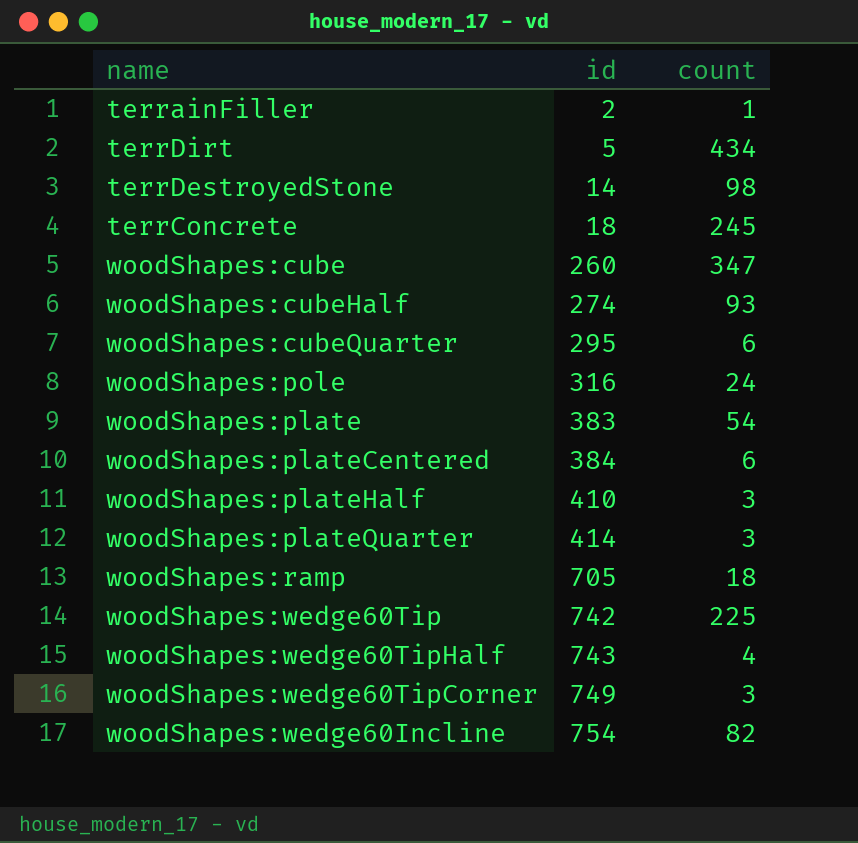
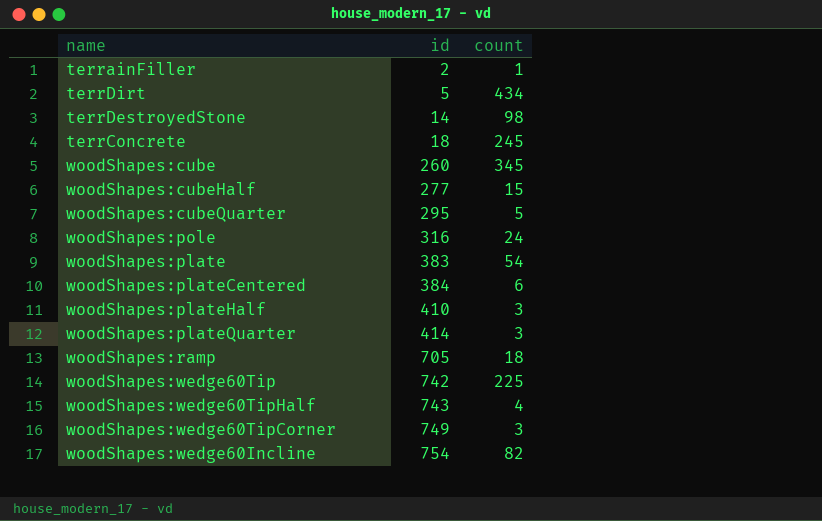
woodShapes:cube | count: 347 -> 345
woodShapes:cubeHalf | id: 274 -> 277
woodShapes:cubeHalf | count: 93 -> 15
woodShapes:cubeQuarter | count: 6 -> 5

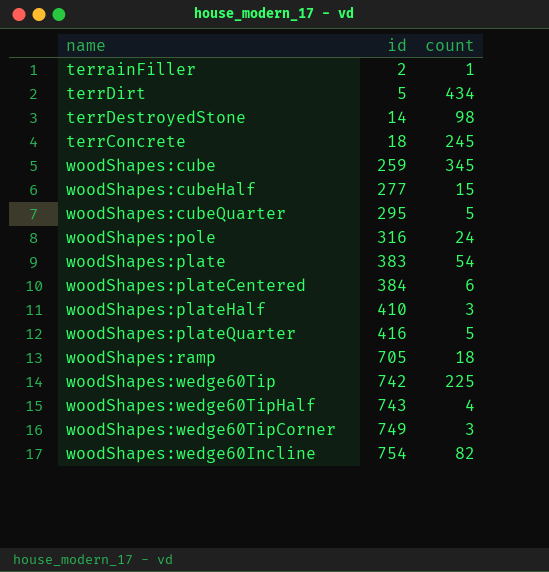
woodShapes:cube | id: 260 -> 259
woodShapes:plateQuarter | id: 414 -> 416
woodShapes:plateQuarter | count: 3 -> 5

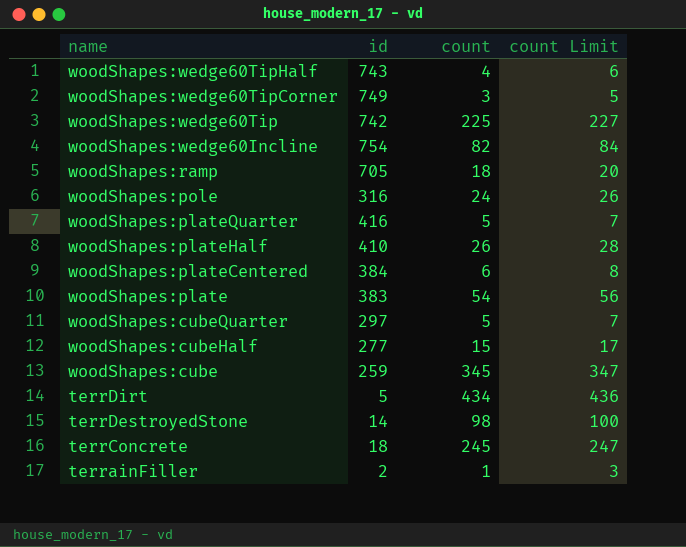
row order: id ascending -> name descending
column count Limit | formula: none -> [count] + 2
woodShapes:plateHalf | count: 3 -> 26
woodShapes:cubeQuarter | id: 295 -> 297

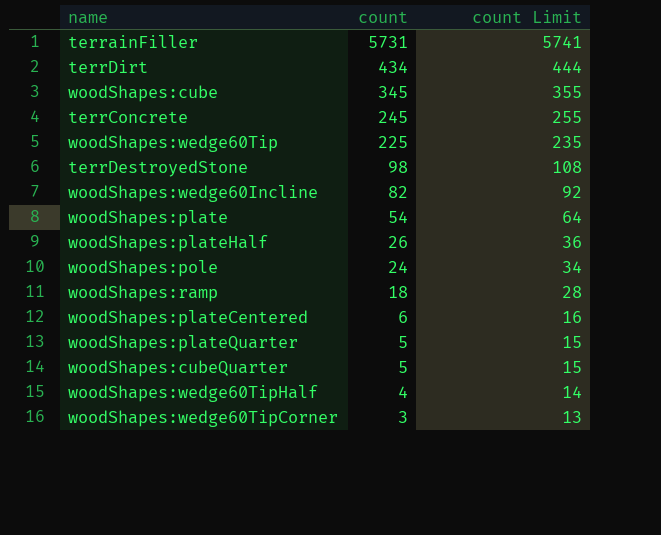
row order: name descending -> count descending
column id | position: 2 -> none
column count Limit | formula: [count] + 2 -> [count] + 10
row woodShapes:cubeHalf: 277 | 15 | 17 -> none
terrainFiller | count: 1 -> 5731

